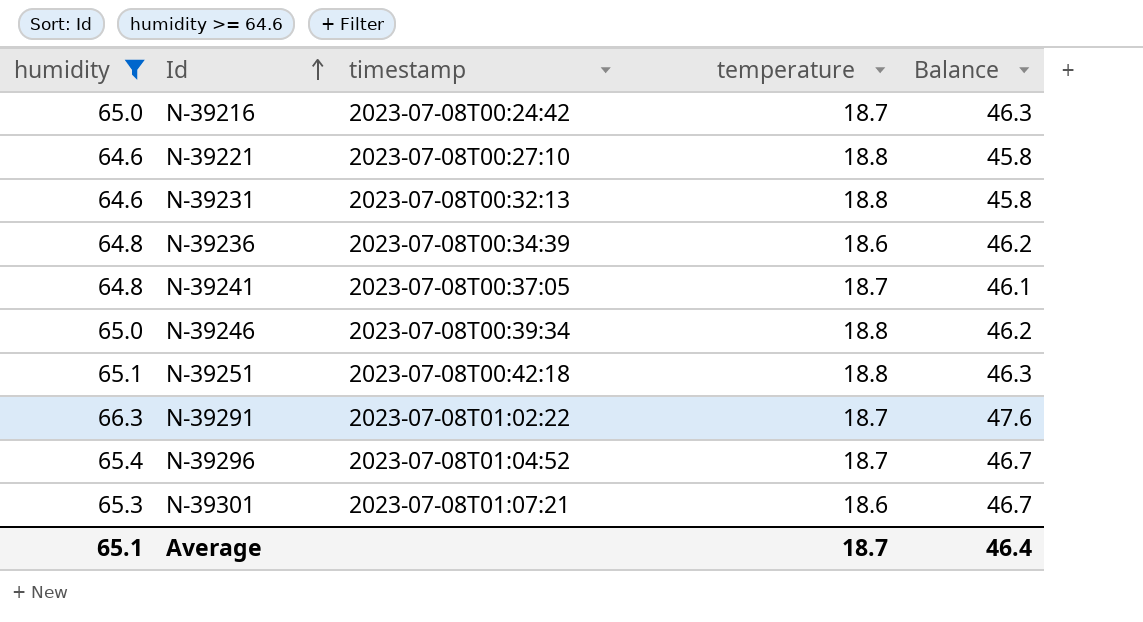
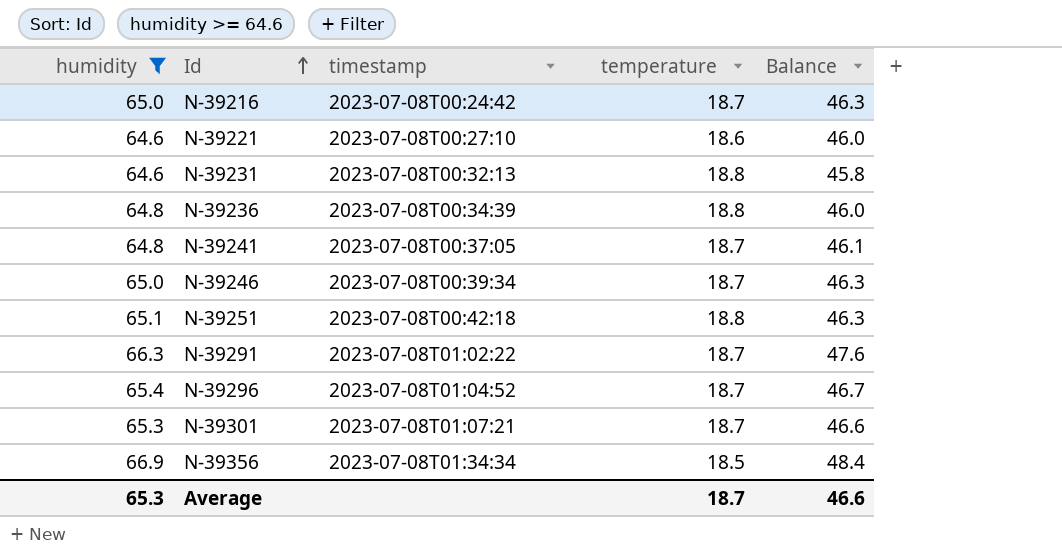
N-39221 | temperature: 18.8 -> 18.6
N-39221 | Balance: 45.8 -> 46.0
N-39236 | temperature: 18.6 -> 18.8
N-39236 | Balance: 46.2 -> 46.0
N-39246 | temperature: 18.8 -> 18.7
N-39246 | Balance: 46.2 -> 46.3
N-39301 | temperature: 18.6 -> 18.7
N-39301 | Balance: 46.7 -> 46.6
row N-39356: none -> 66.9 | 2023-07-08T01:34:34 | 18.5 | 48.4
Average | humidity: 65.1 -> 65.3
Average | Balance: 46.4 -> 46.6

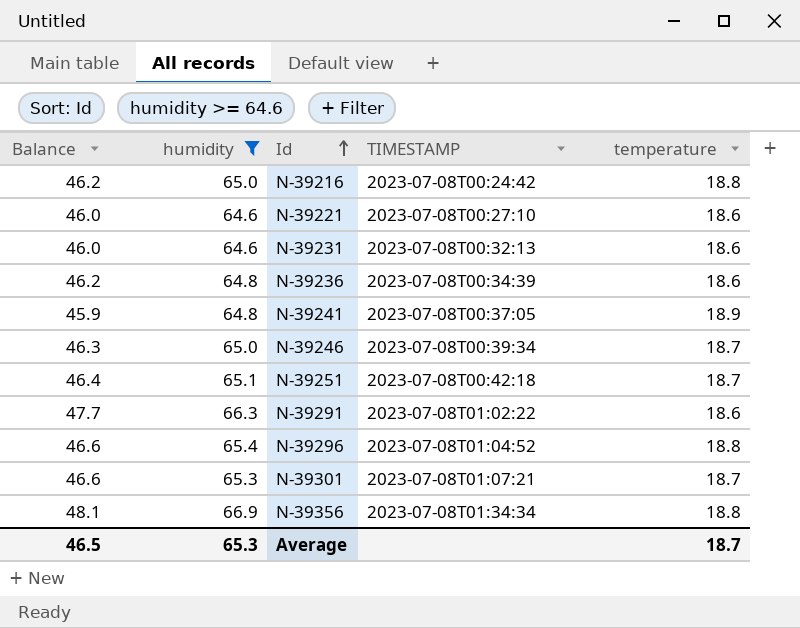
column Balance | position: 5 -> 1
column name: timestamp -> TIMESTAMP
N-39216 | Balance: 46.3 -> 46.2
N-39216 | temperature: 18.7 -> 18.8
N-39231 | Balance: 45.8 -> 46.0
N-39231 | temperature: 18.8 -> 18.6
N-39236 | Balance: 46.0 -> 46.2
N-39236 | temperature: 18.8 -> 18.6
N-39241 | Balance: 46.1 -> 45.9
N-39241 | temperature: 18.7 -> 18.9
N-39251 | Balance: 46.3 -> 46.4
N-39251 | temperature: 18.8 -> 18.7
N-39291 | Balance: 47.6 -> 47.7
N-39291 | temperature: 18.7 -> 18.6
N-39296 | Balance: 46.7 -> 46.6
N-39296 | temperature: 18.7 -> 18.8
N-39356 | Balance: 48.4 -> 48.1
N-39356 | temperature: 18.5 -> 18.8
Average | Balance: 46.6 -> 46.5

